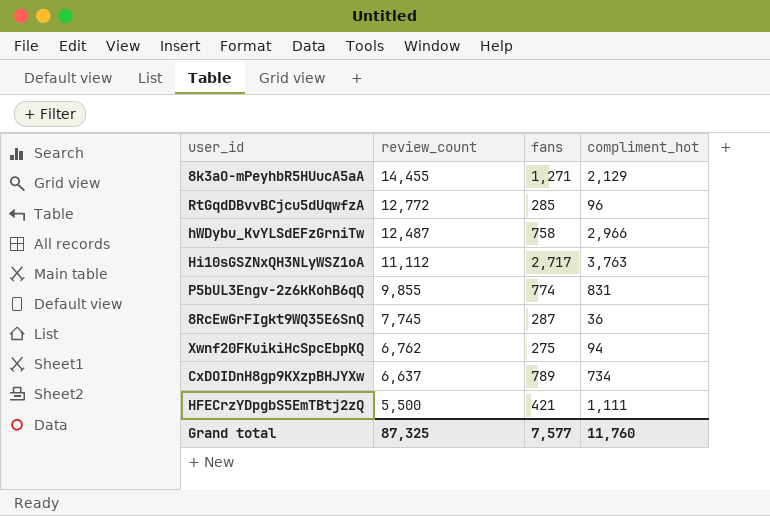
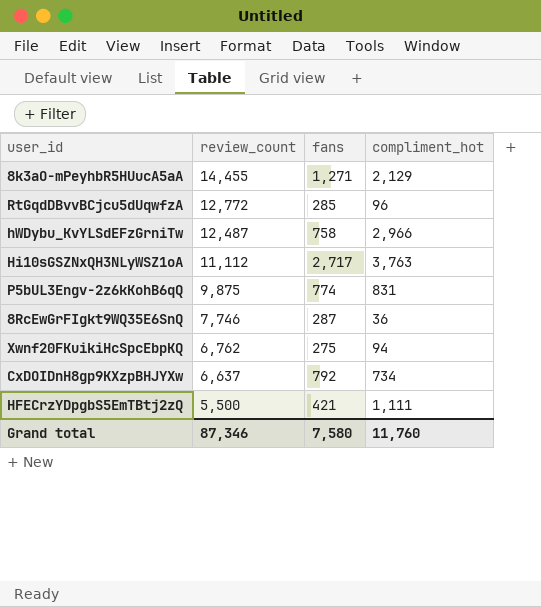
P5bUL3Engv-2z6kKohB6qQ | review_count: 9,855 -> 9,875
8RcEwGrFIgkt9WQ35E6SnQ | review_count: 7,745 -> 7,746
CxDOIDnH8gp9KXzpBHJYXw | fans: 789 -> 792
Grand total | review_count: 87,325 -> 87,346
Grand total | fans: 7,577 -> 7,580

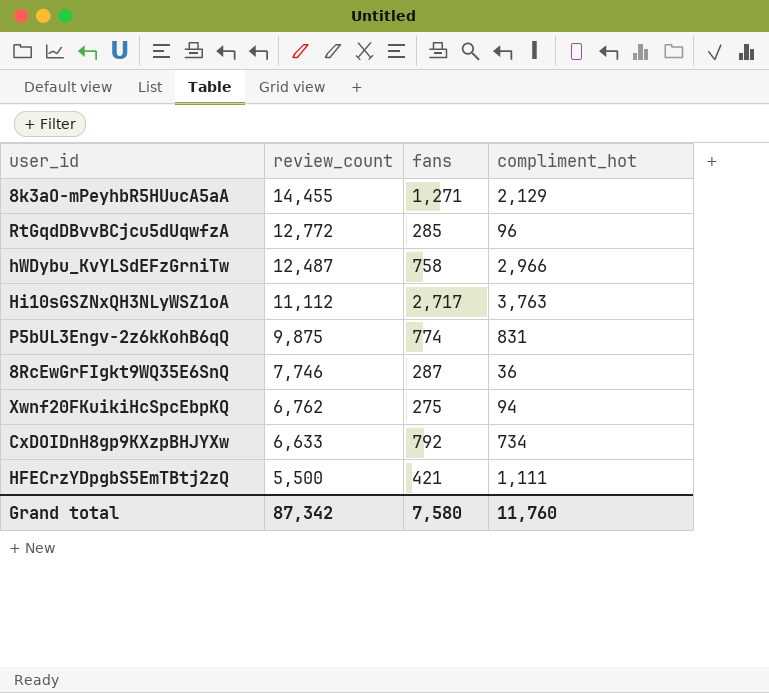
CxDOIDnH8gp9KXzpBHJYXw | review_count: 6,637 -> 6,633
Grand total | review_count: 87,346 -> 87,342

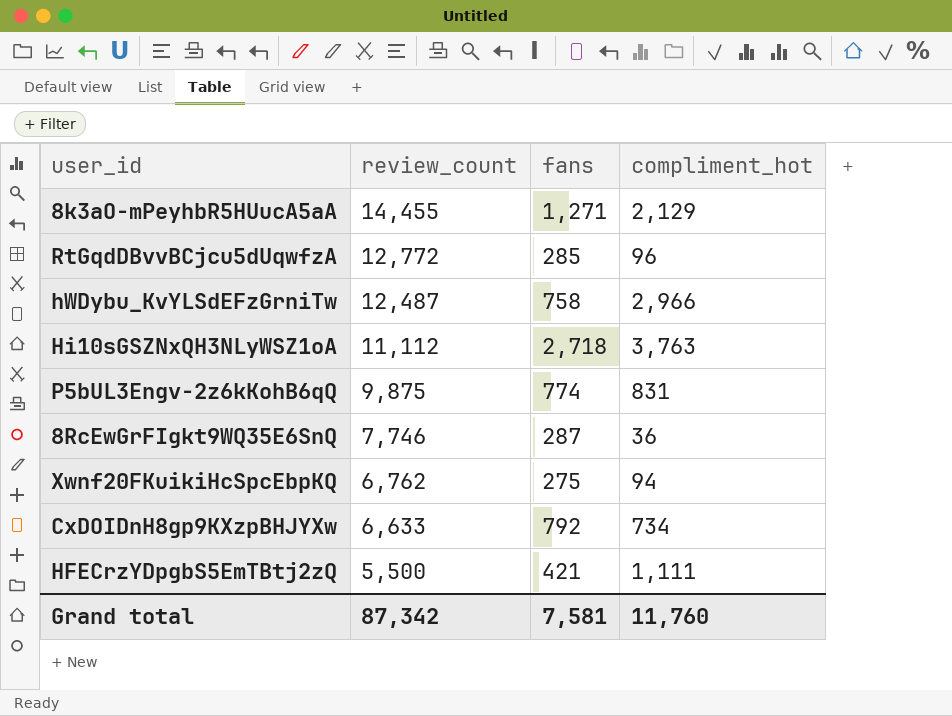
Hi10sGSZNxQH3NLyWSZ1oA | fans: 2,717 -> 2,718
Grand total | fans: 7,580 -> 7,581

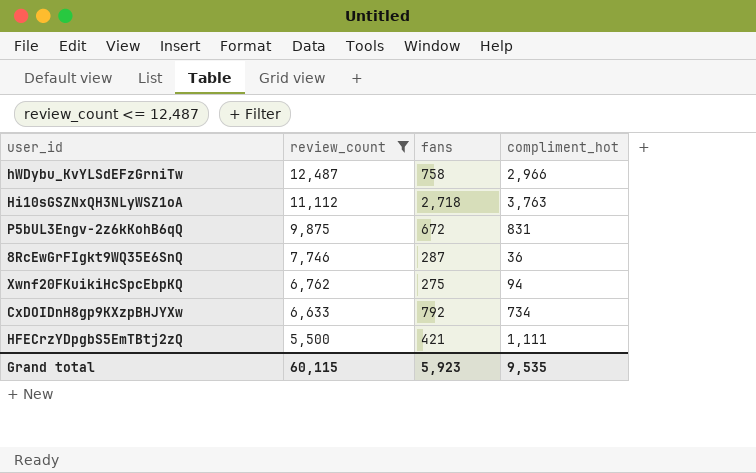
filter: none -> review_count <= 12,487
P5bUL3Engv-2z6kKohB6qQ | fans: 774 -> 672
Grand total | review_count: 87,342 -> 60,115
Grand total | fans: 7,581 -> 5,923
Grand total | compliment_hot: 11,760 -> 9,535

